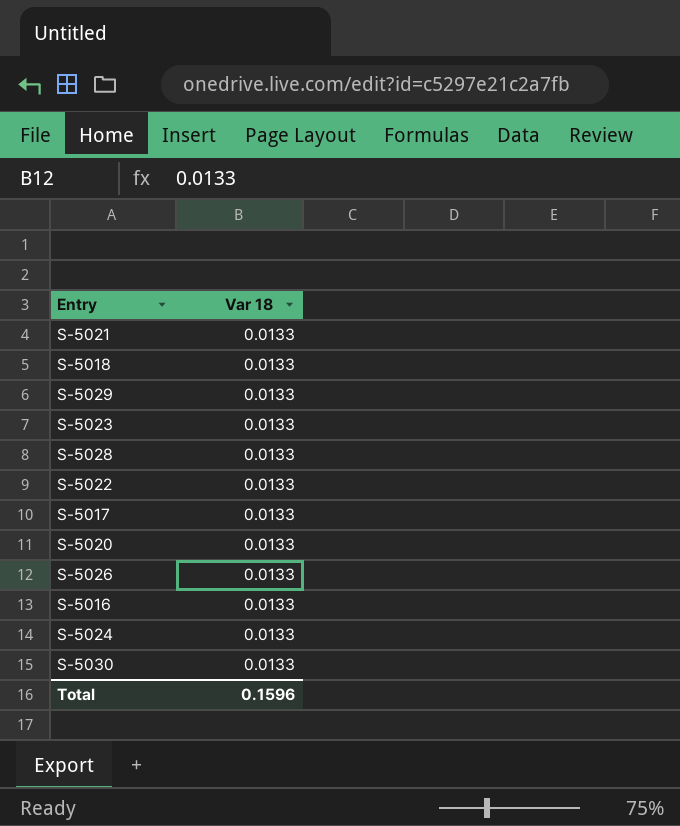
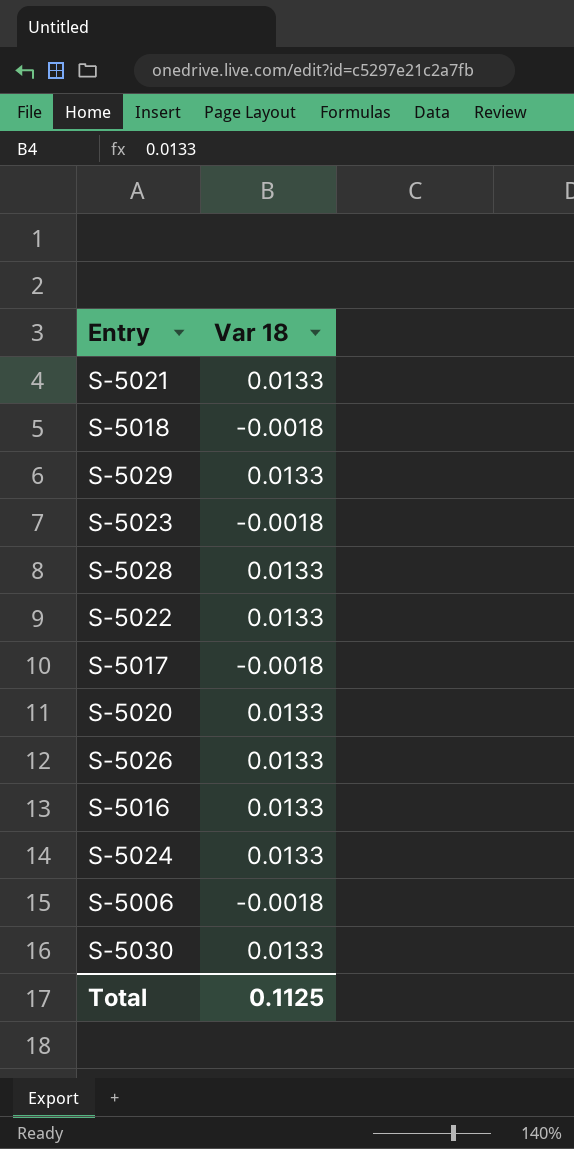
S-5018 | Var 18: 0.0133 -> -0.0018
S-5023 | Var 18: 0.0133 -> -0.0018
S-5017 | Var 18: 0.0133 -> -0.0018
row S-5006: none -> -0.0018
Total | Var 18: 0.1596 -> 0.1125

